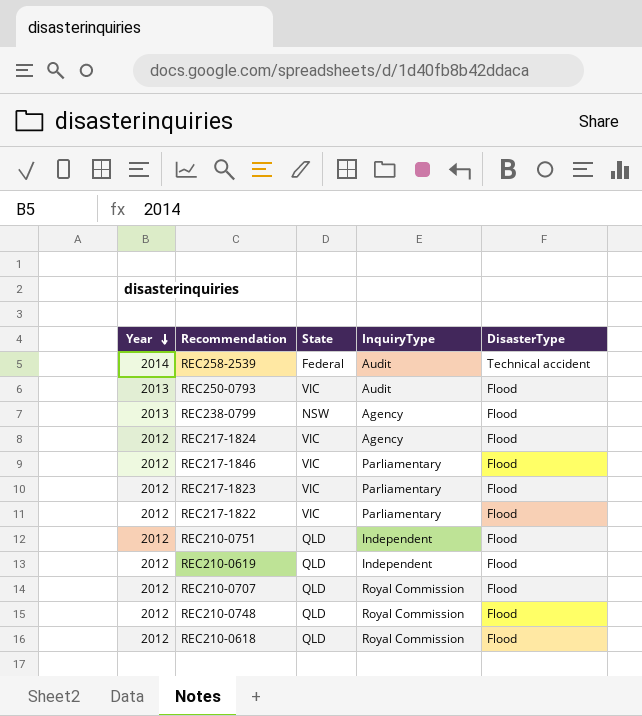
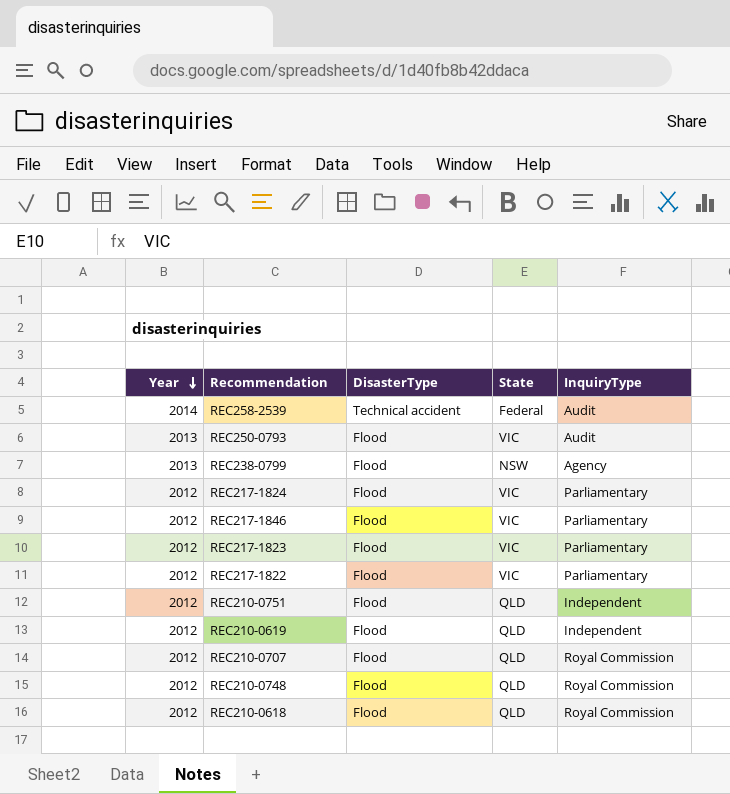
column DisasterType | position: 5 -> 3
REC217-1824 | InquiryType: Agency -> Parliamentary

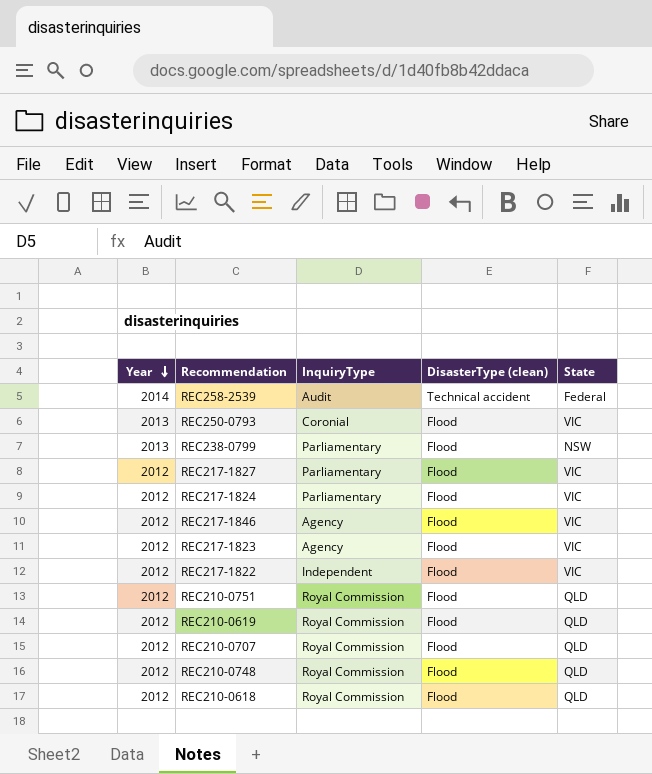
column InquiryType | position: 5 -> 3
column name: DisasterType -> DisasterType (clean)
REC250-0793 | InquiryType: Audit -> Coronial
REC238-0799 | InquiryType: Agency -> Parliamentary
row REC217-1827: none -> 2012 | Parliamentary | Flood | VIC
REC217-1846 | InquiryType: Parliamentary -> Agency
REC217-1823 | InquiryType: Parliamentary -> Agency
REC217-1822 | InquiryType: Parliamentary -> Independent
REC210-0751 | InquiryType: Independent -> Royal Commission
REC210-0619 | InquiryType: Independent -> Royal Commission

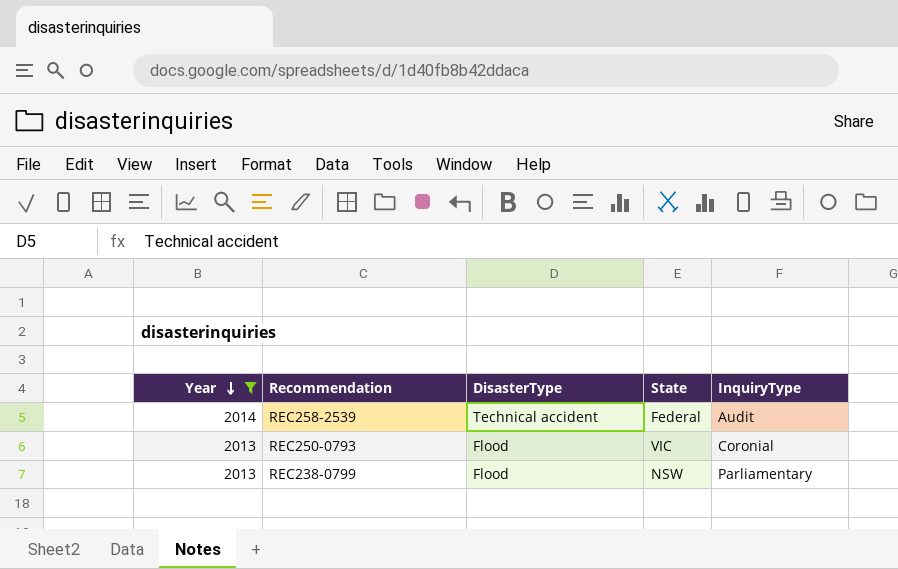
filter: none -> Year != 2012
column name: DisasterType (clean) -> DisasterType
column InquiryType | position: 3 -> 5

